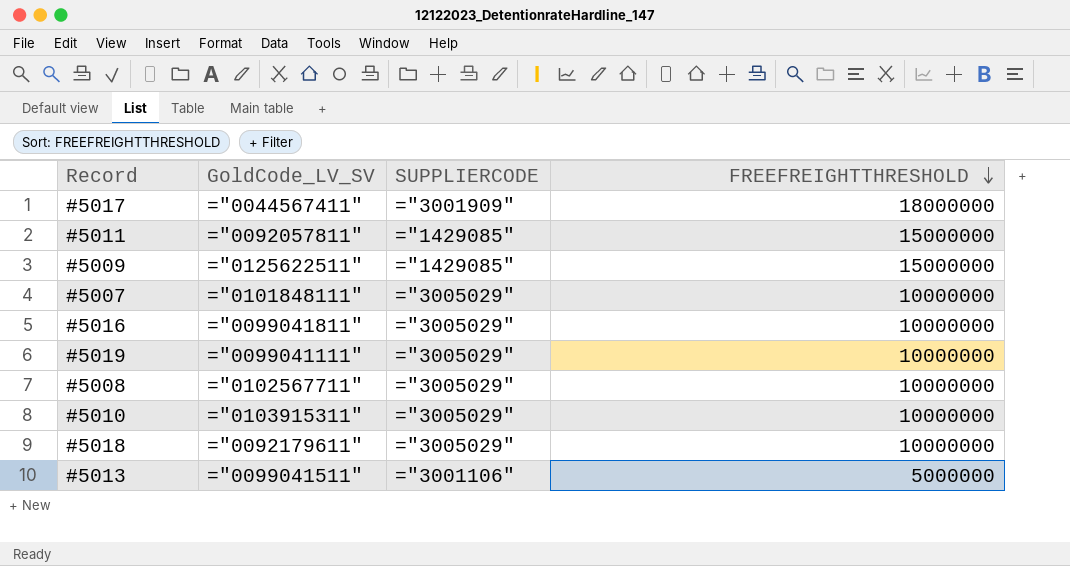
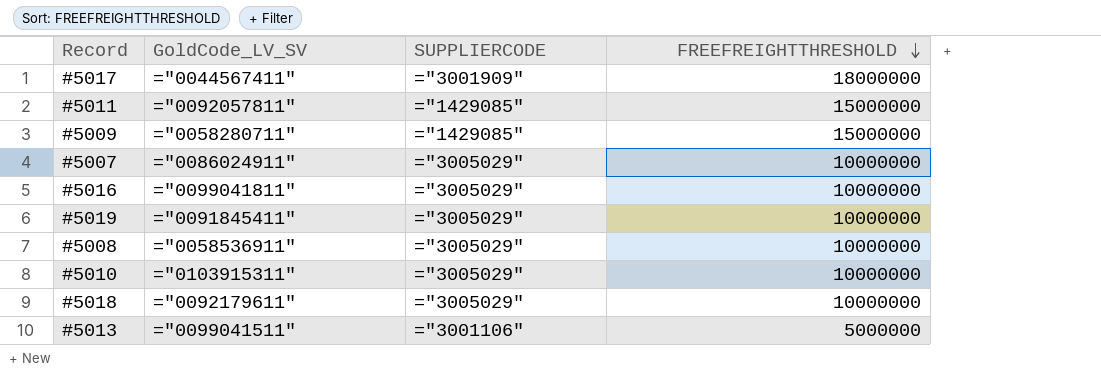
#5009 | GoldCode_LV_SV: ="0125622511" -> ="0058280711"
#5007 | GoldCode_LV_SV: ="0101848111" -> ="0086024911"
#5019 | GoldCode_LV_SV: ="0099041111" -> ="0091845411"
#5008 | GoldCode_LV_SV: ="0102567711" -> ="0058536911"

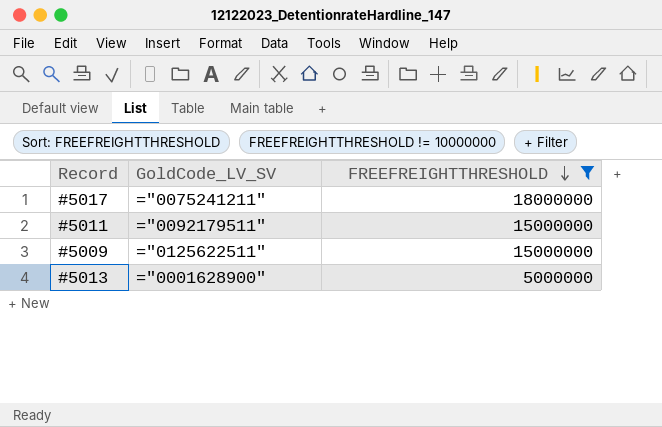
filter: none -> FREEFREIGHTTHRESHOLD != 10000000
column SUPPLIERCODE | position: 3 -> none
#5017 | GoldCode_LV_SV: ="0044567411" -> ="0075241211"
#5011 | GoldCode_LV_SV: ="0092057811" -> ="0092179511"
#5009 | GoldCode_LV_SV: ="0058280711" -> ="0125622511"
#5013 | GoldCode_LV_SV: ="0099041511" -> ="0001628900"

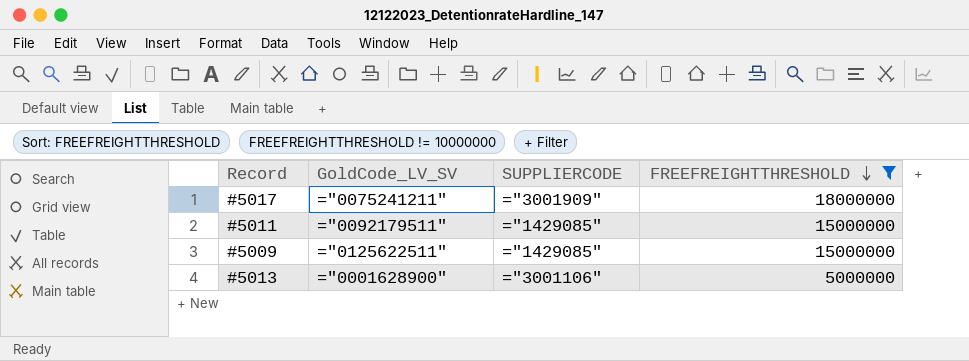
column SUPPLIERCODE | position: none -> 3

